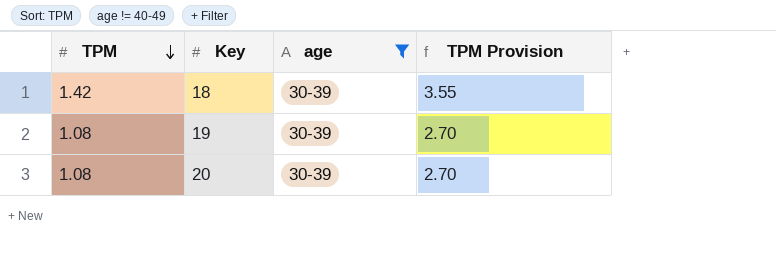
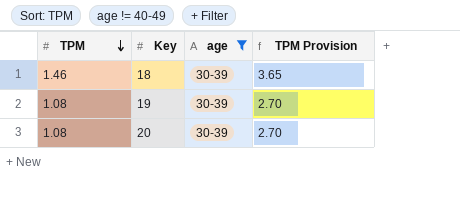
18 | TPM: 1.42 -> 1.46
18 | TPM Provision: 3.55 -> 3.65

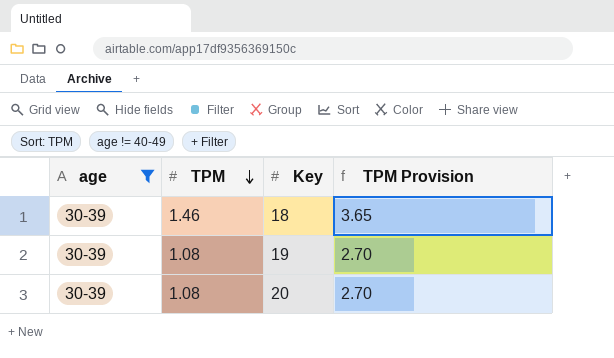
column age | position: 3 -> 1

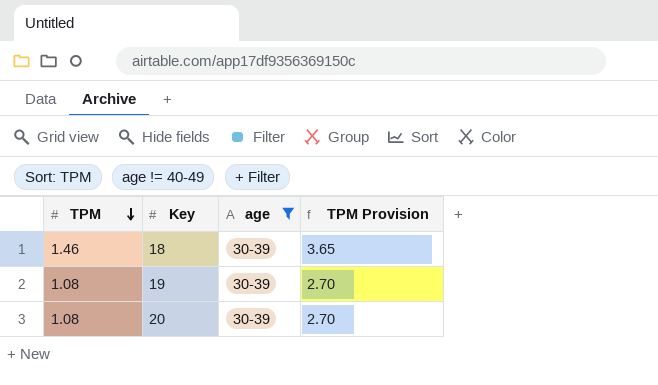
column age | position: 1 -> 3

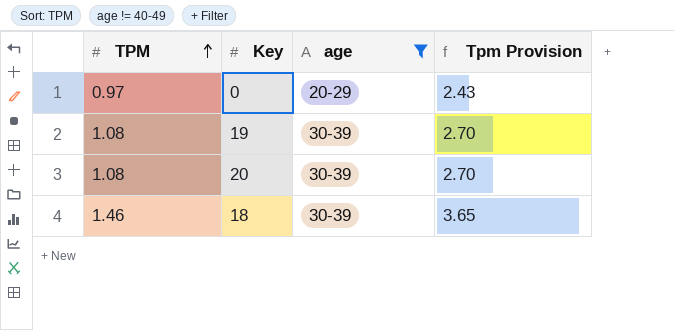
row order: TPM descending -> TPM ascending
column name: TPM Provision -> Tpm Provision
row 0: none -> 0.97 | 20-29 | 2.43

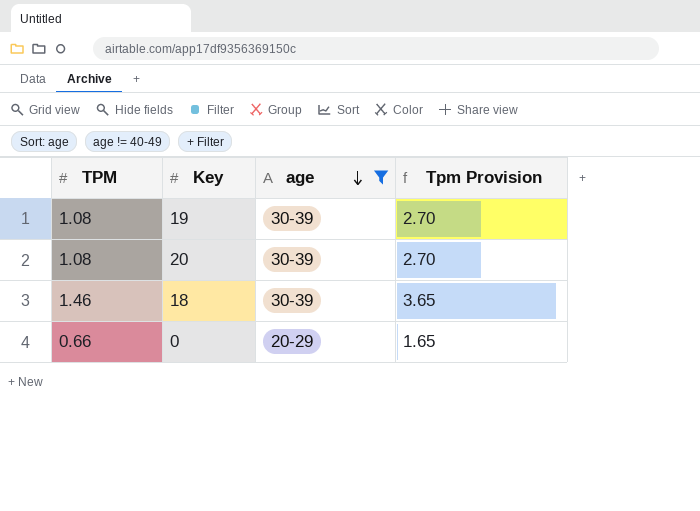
row order: TPM ascending -> age descending
0 | TPM: 0.97 -> 0.66
0 | Tpm Provision: 2.43 -> 1.65

